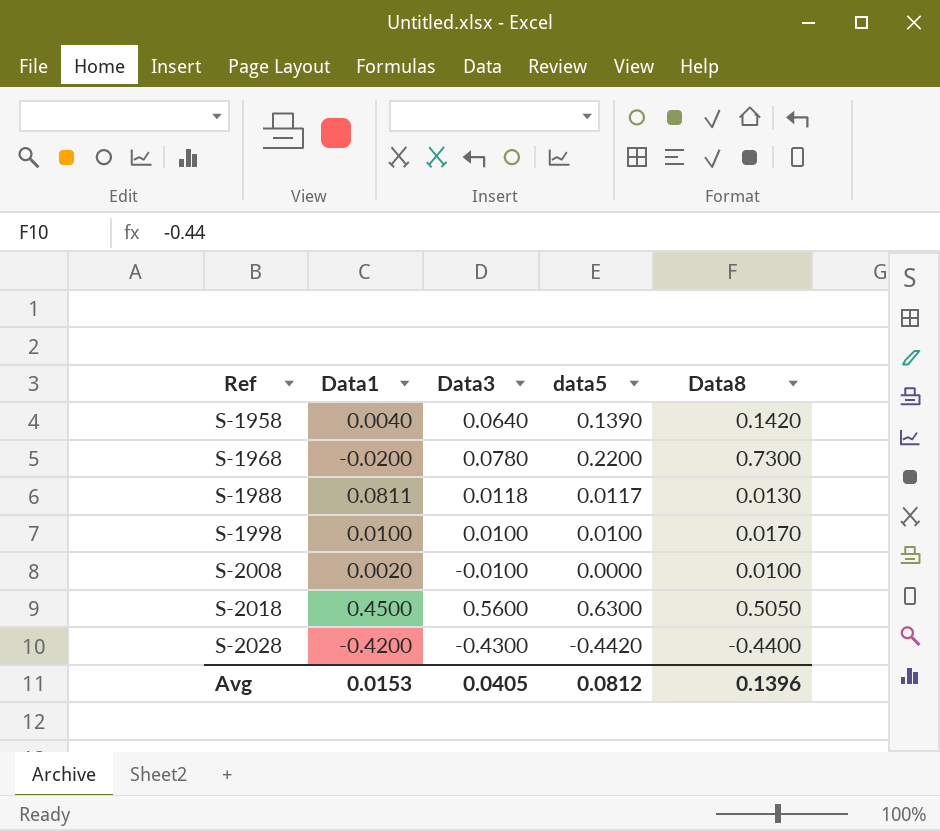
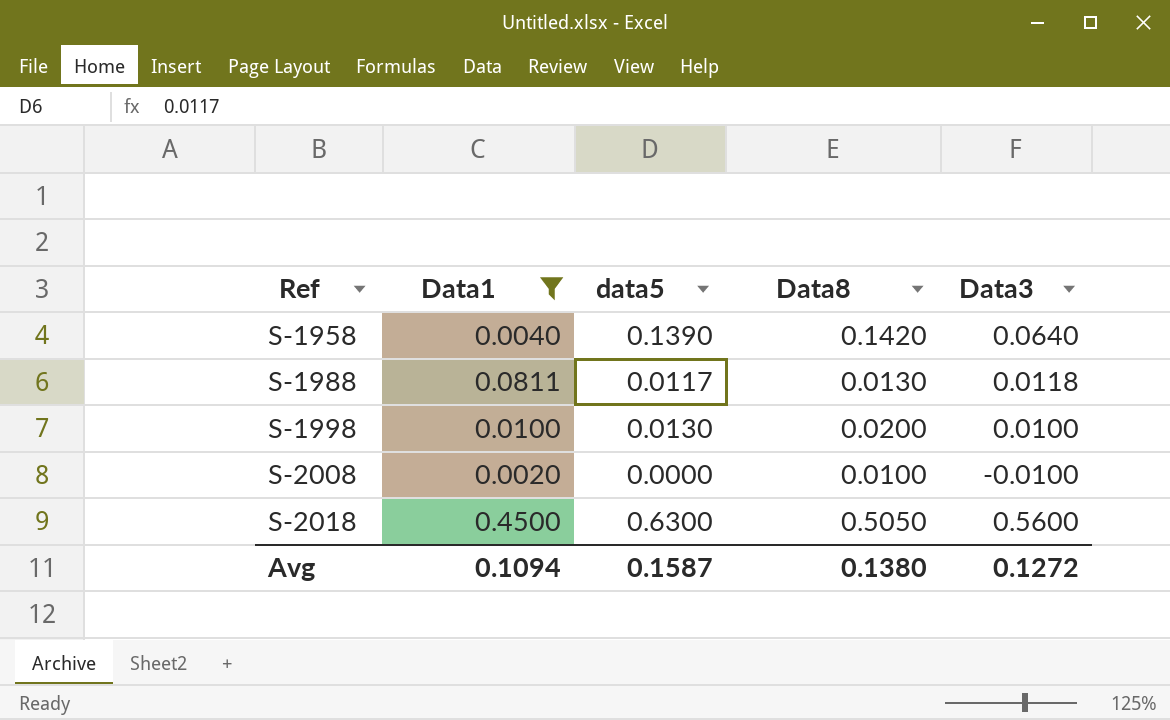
filter: none -> Data1 >= 0.0020
column Data3 | position: 3 -> 5
S-1998 | data5: 0.0100 -> 0.0130
S-1998 | Data8: 0.0170 -> 0.0200
Avg | Data1: 0.0153 -> 0.1094
Avg | data5: 0.0812 -> 0.1587
Avg | Data8: 0.1396 -> 0.1380
Avg | Data3: 0.0405 -> 0.1272

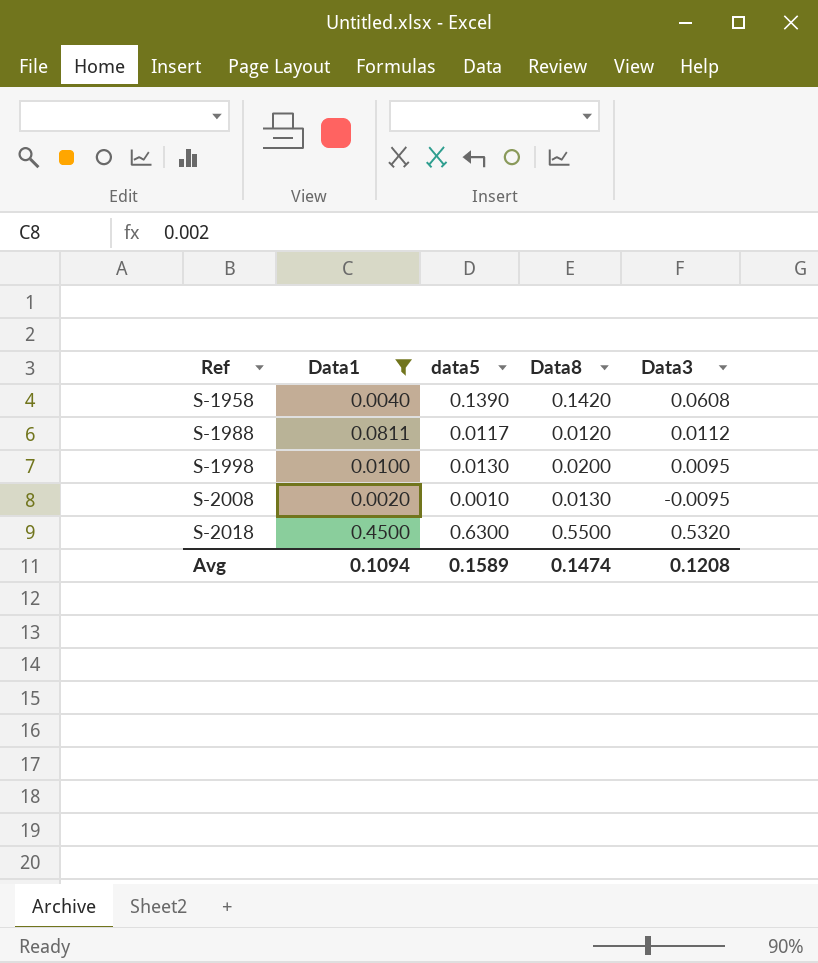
S-1958 | Data3: 0.0640 -> 0.0608
S-1988 | Data8: 0.0130 -> 0.0120
S-1988 | Data3: 0.0118 -> 0.0112
S-1998 | Data3: 0.0100 -> 0.0095
S-2008 | data5: 0.0000 -> 0.0010
S-2008 | Data8: 0.0100 -> 0.0130
S-2008 | Data3: -0.0100 -> -0.0095
S-2018 | Data8: 0.5050 -> 0.5500
S-2018 | Data3: 0.5600 -> 0.5320
Avg | data5: 0.1587 -> 0.1589
Avg | Data8: 0.1380 -> 0.1474
Avg | Data3: 0.1272 -> 0.1208

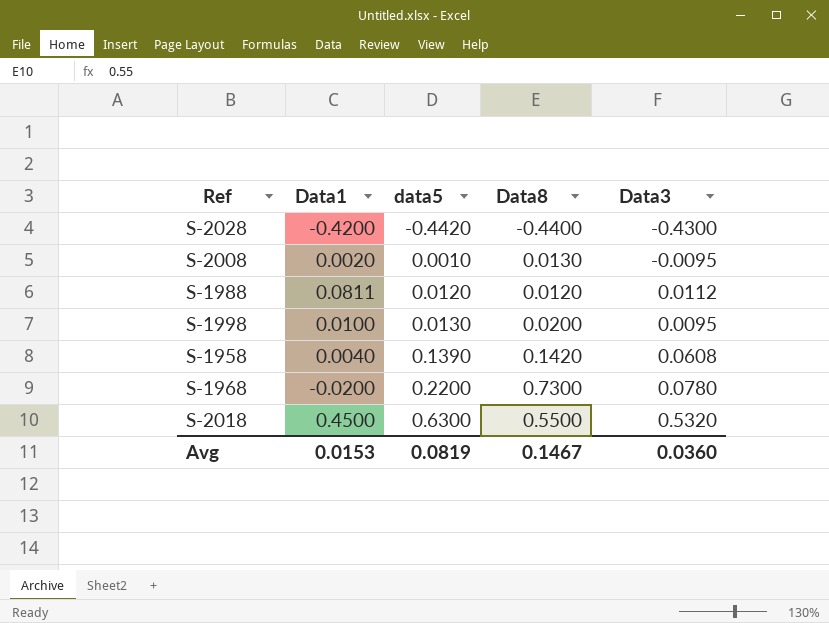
filter: Data1 >= 0.0020 -> none
row order: Ref ascending -> data5 ascending
S-1988 | data5: 0.0117 -> 0.0120
Avg | Data1: 0.1094 -> 0.0153
Avg | data5: 0.1589 -> 0.0819
Avg | Data8: 0.1474 -> 0.1467
Avg | Data3: 0.1208 -> 0.0360

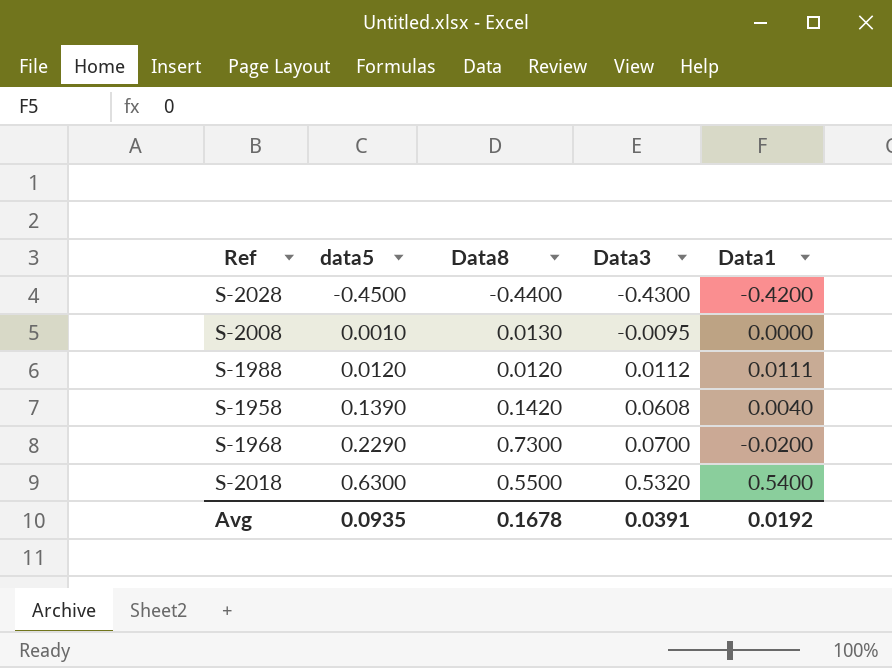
column Data1 | position: 2 -> 5
row S-1998: 0.0100 | 0.0130 | 0.0200 | 0.0095 -> none
S-2028 | data5: -0.4420 -> -0.4500
S-2008 | Data1: 0.0020 -> 0.0000
S-1988 | Data1: 0.0811 -> 0.0111
S-1968 | data5: 0.2200 -> 0.2290
S-1968 | Data3: 0.0780 -> 0.0700
S-2018 | Data1: 0.4500 -> 0.5400
Avg | data5: 0.0819 -> 0.0935
Avg | Data8: 0.1467 -> 0.1678
Avg | Data3: 0.0360 -> 0.0391
Avg | Data1: 0.0153 -> 0.0192

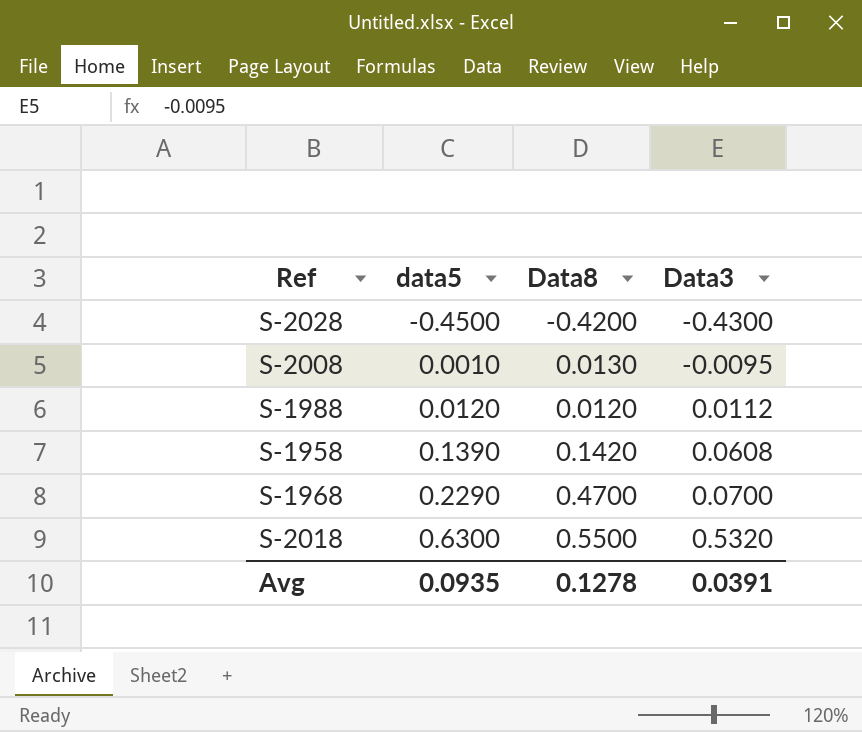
column Data1 | position: 5 -> none
S-2028 | Data8: -0.4400 -> -0.4200
S-1968 | Data8: 0.7300 -> 0.4700
Avg | Data8: 0.1678 -> 0.1278

